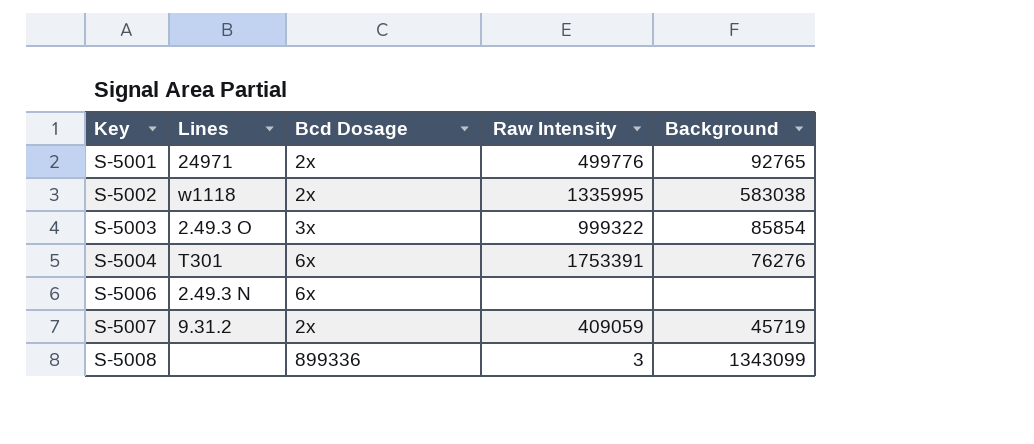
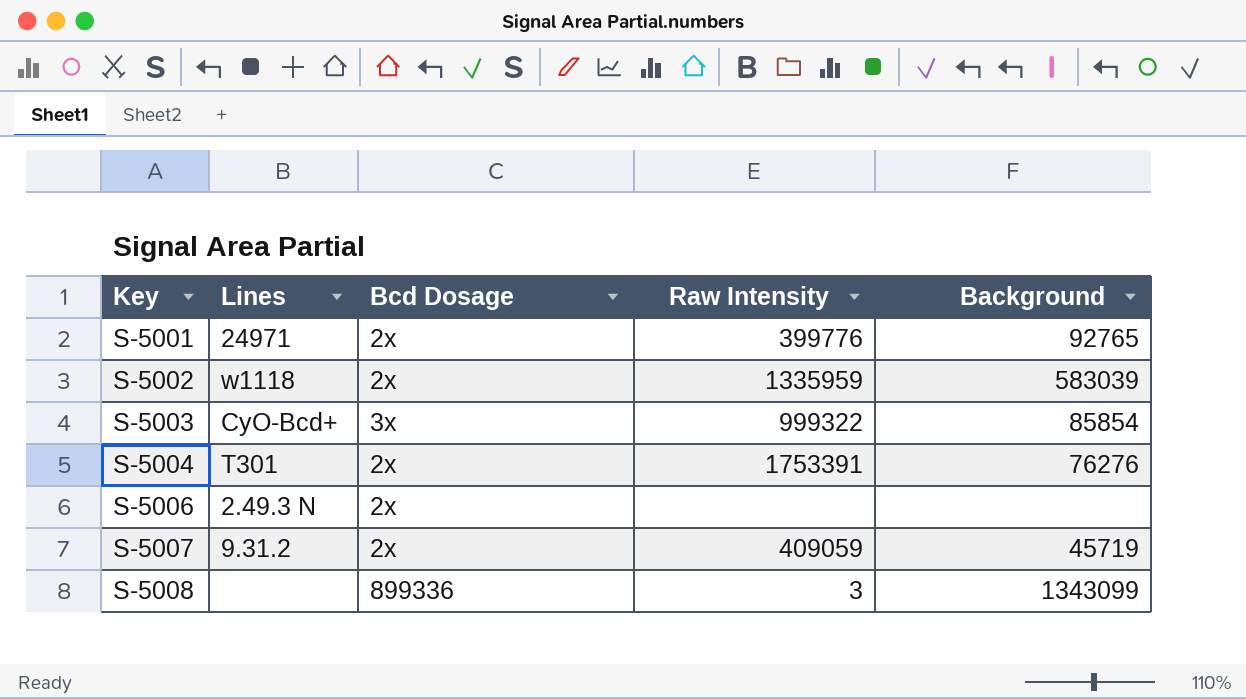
S-5001 | Raw Intensity: 499776 -> 399776
S-5002 | Raw Intensity: 1335995 -> 1335959
S-5002 | Background: 583038 -> 583039
S-5003 | Lines: 2.49.3 O -> CyO-Bcd+
S-5004 | Bcd Dosage: 6x -> 2x
S-5006 | Bcd Dosage: 6x -> 2x

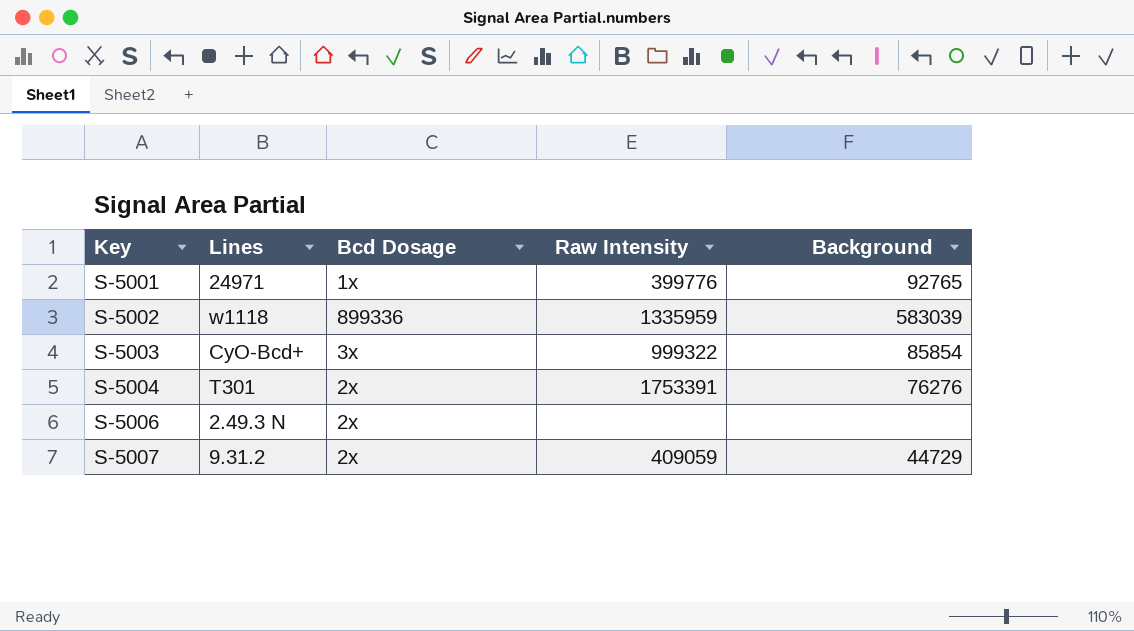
row S-5008: none | 899336 | 3 | 1343099 -> none
S-5001 | Bcd Dosage: 2x -> 1x
S-5002 | Bcd Dosage: 2x -> 899336
S-5007 | Background: 45719 -> 44729

